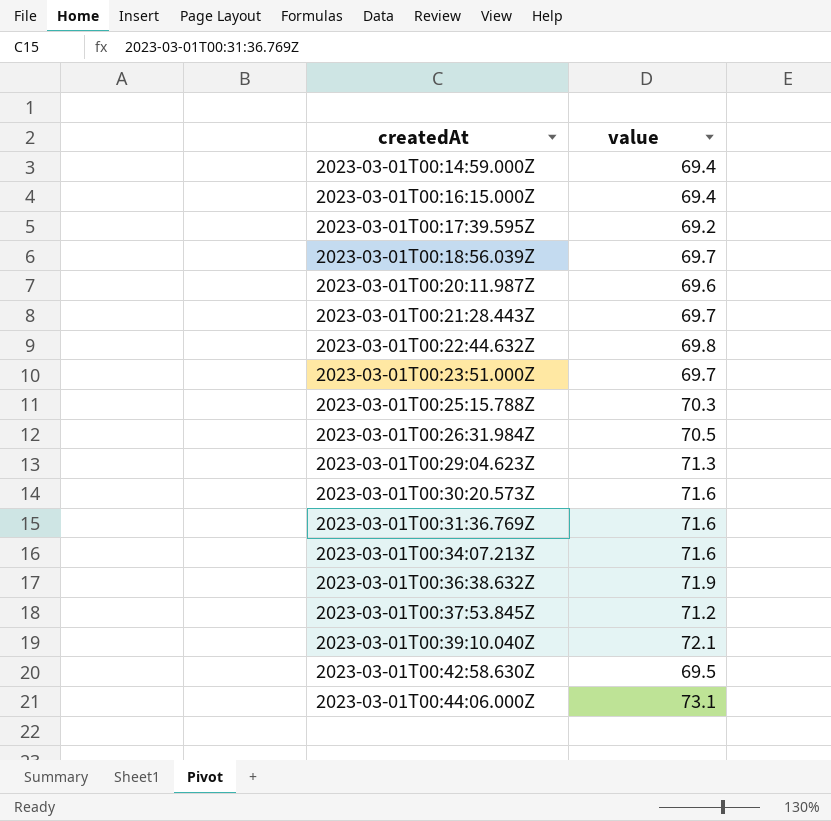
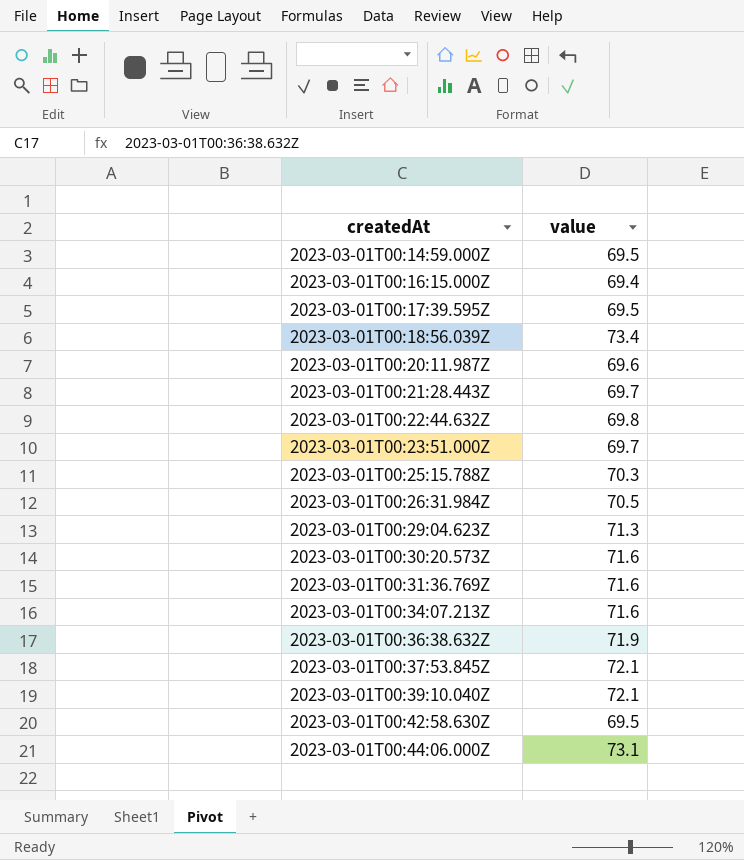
2023-03-01T00:14:59.000Z | value: 69.4 -> 69.5
2023-03-01T00:17:39.595Z | value: 69.2 -> 69.5
2023-03-01T00:18:56.039Z | value: 69.7 -> 73.4
2023-03-01T00:37:53.845Z | value: 71.2 -> 72.1

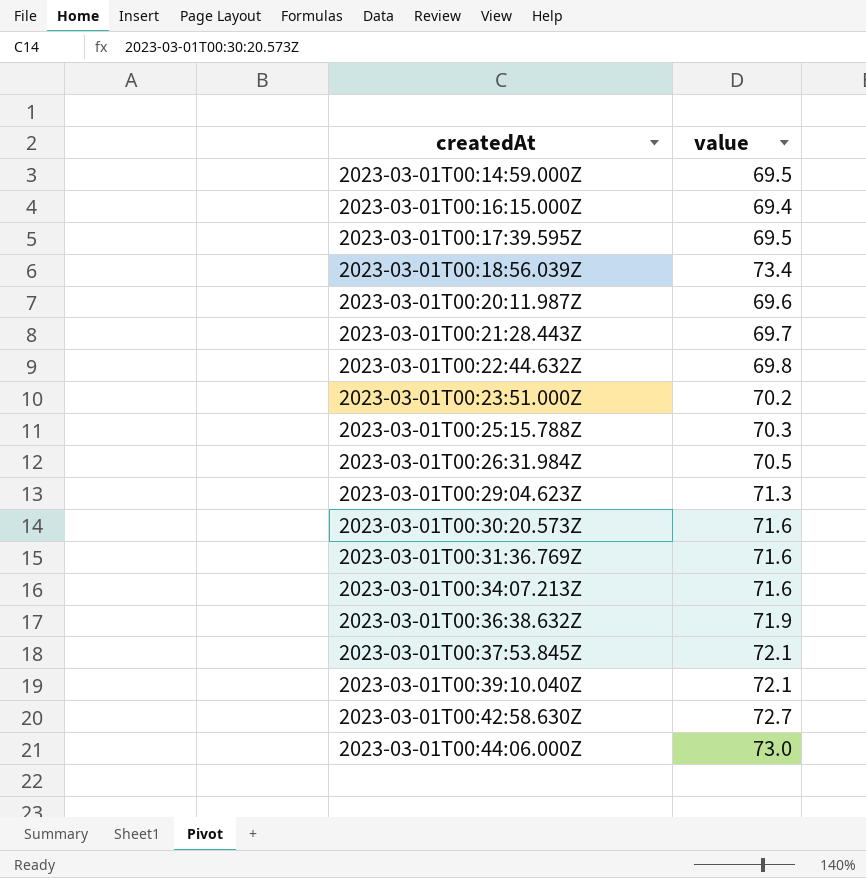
2023-03-01T00:23:51.000Z | value: 69.7 -> 70.2
2023-03-01T00:42:58.630Z | value: 69.5 -> 72.7
2023-03-01T00:44:06.000Z | value: 73.1 -> 73.0

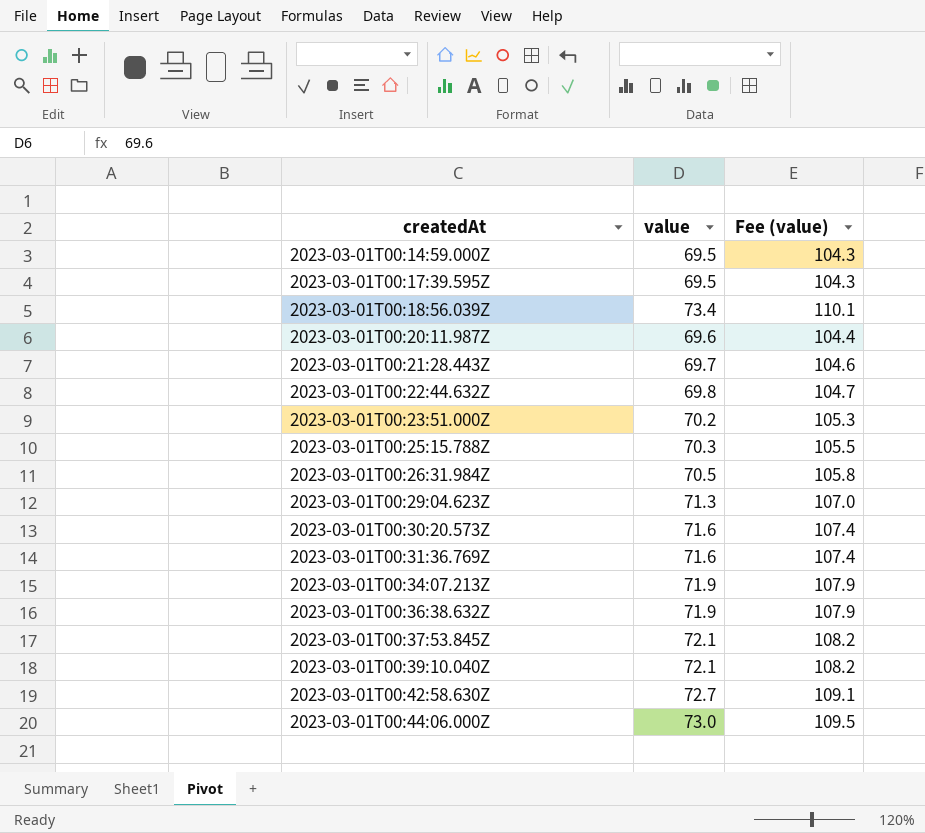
column Fee (value) | formula: none -> [value] * 1.5
row 2023-03-01T00:16:15.000Z: 69.4 -> none
2023-03-01T00:34:07.213Z | value: 71.6 -> 71.9

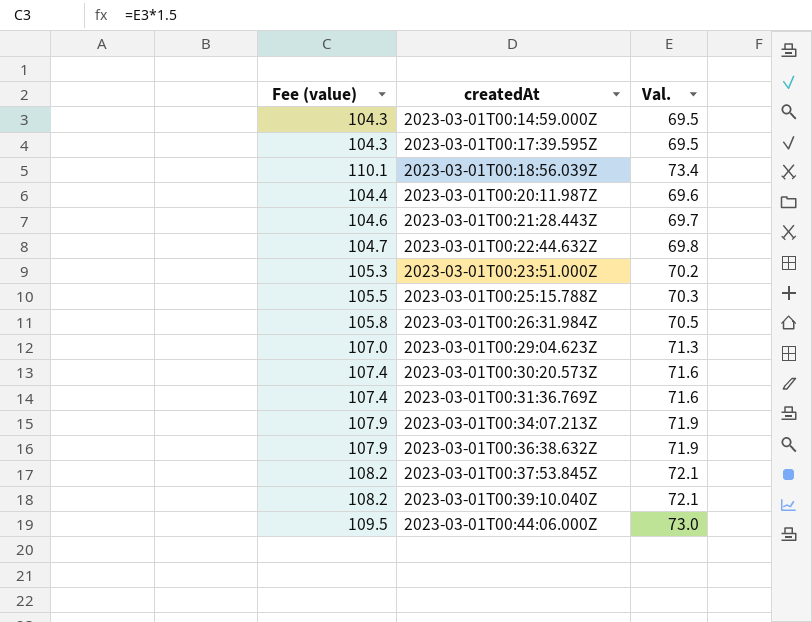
column Fee (value) | position: 3 -> 1
column name: value -> Val.
row 2023-03-01T00:42:58.630Z: 72.7 | 109.1 -> none

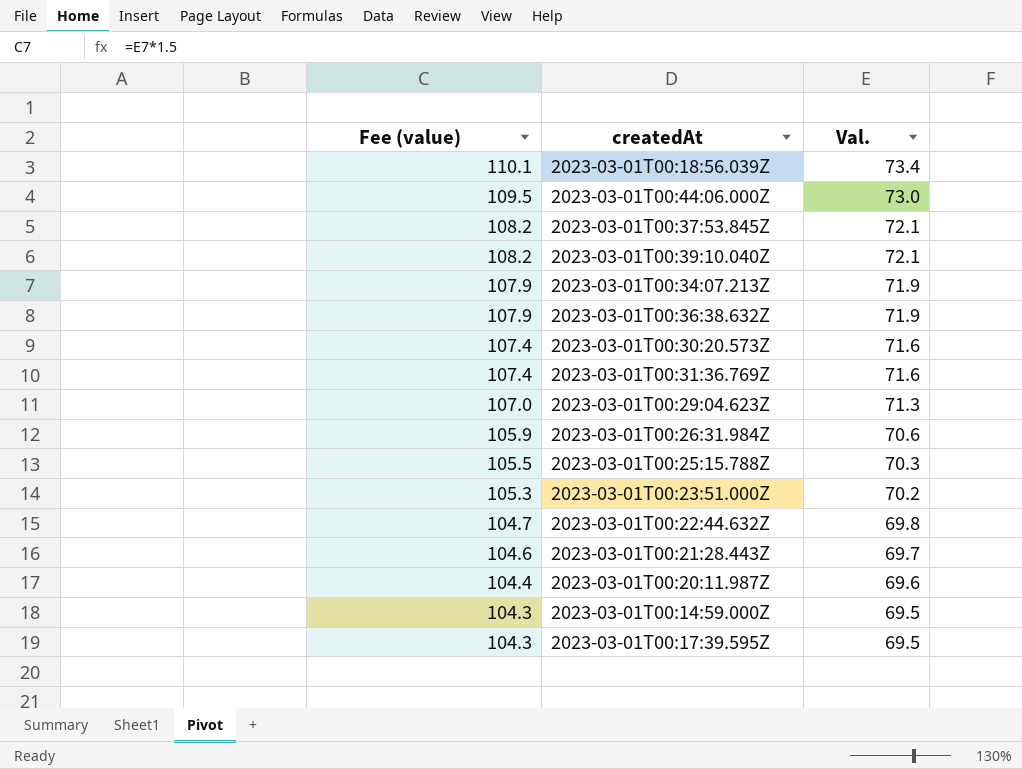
row order: createdAt ascending -> Fee (value) descending
2023-03-01T00:26:31.984Z | Fee (value): 105.8 -> 105.9
2023-03-01T00:26:31.984Z | Val.: 70.5 -> 70.6

